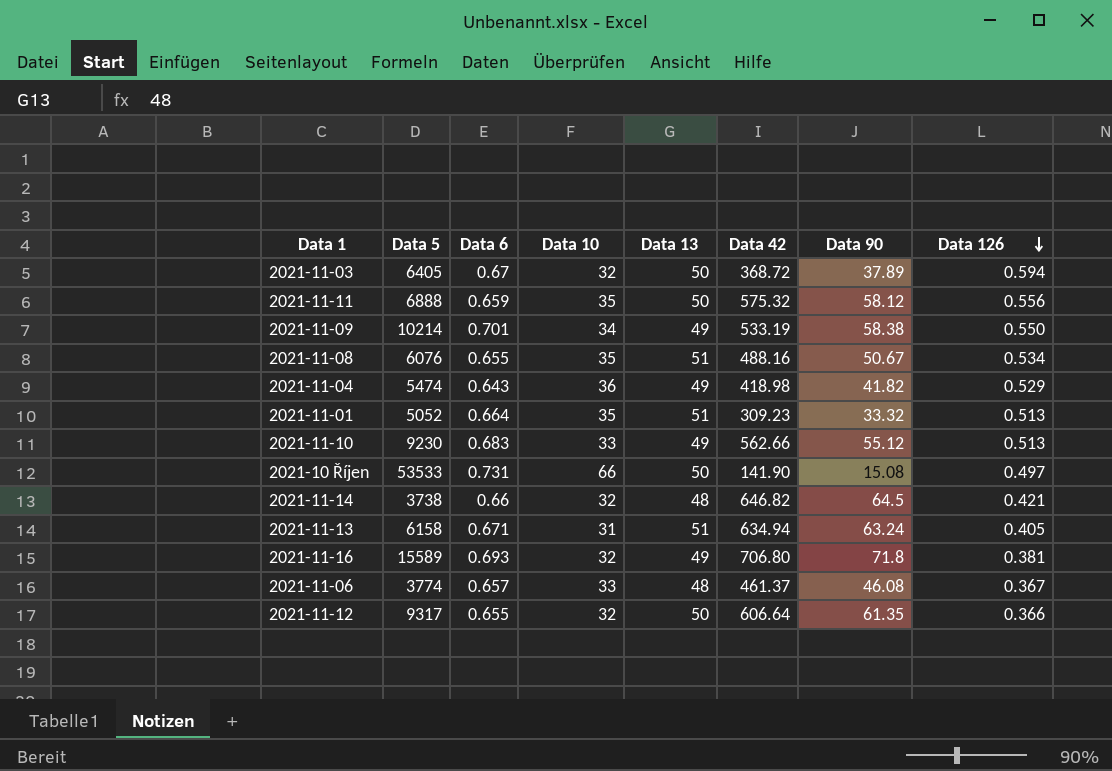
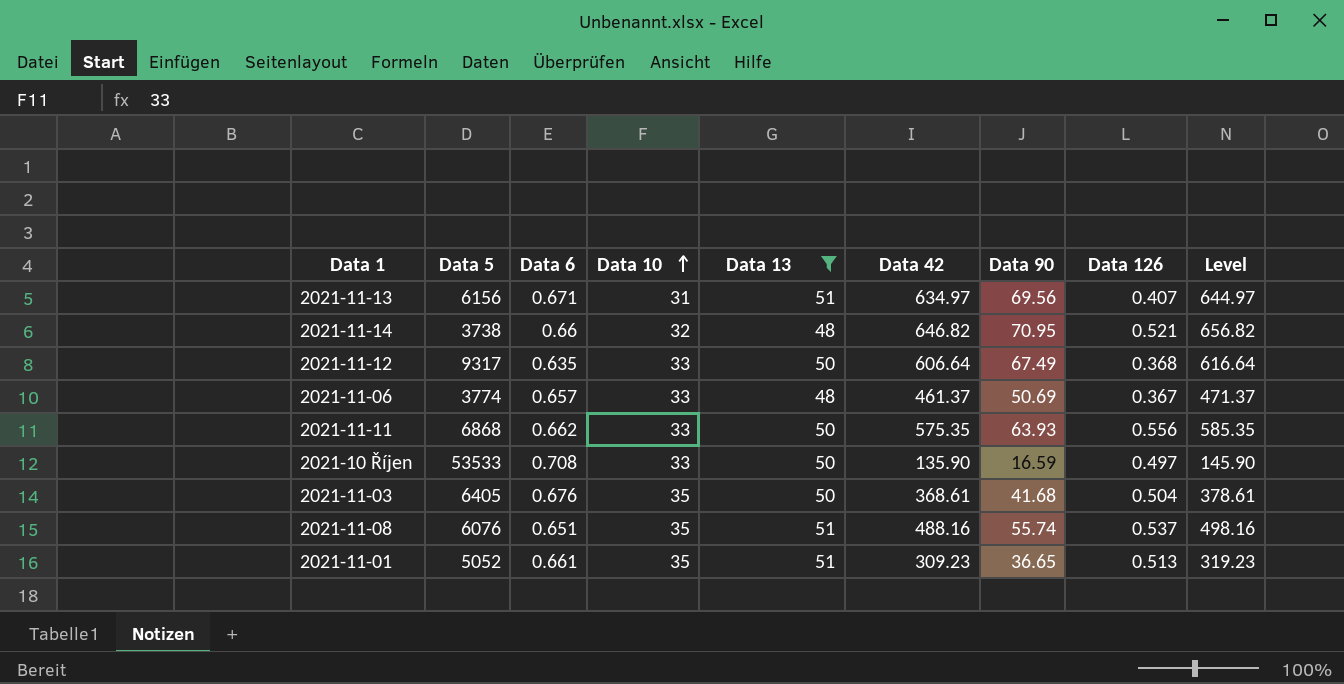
filter: none -> Data 13 != 49
row order: Data 126 descending -> Data 10 ascending
column Level | formula: none -> [Data 42] + 10
2021-11-13 | Data 5: 6158 -> 6156
2021-11-13 | Data 42: 634.94 -> 634.97
2021-11-13 | Data 90: 63.24 -> 69.56
2021-11-13 | Data 126: 0.405 -> 0.407
2021-11-14 | Data 90: 64.5 -> 70.95
2021-11-14 | Data 126: 0.421 -> 0.521
2021-11-12 | Data 6: 0.655 -> 0.635
2021-11-12 | Data 10: 32 -> 33
2021-11-12 | Data 90: 61.35 -> 67.49
2021-11-12 | Data 126: 0.366 -> 0.368
2021-11-06 | Data 90: 46.08 -> 50.69
2021-11-11 | Data 5: 6888 -> 6868
2021-11-11 | Data 6: 0.659 -> 0.662
2021-11-11 | Data 10: 35 -> 33
2021-11-11 | Data 42: 575.32 -> 575.35
2021-11-11 | Data 90: 58.12 -> 63.93
2021-10 Říjen | Data 6: 0.731 -> 0.708
2021-10 Říjen | Data 10: 66 -> 33
2021-10 Říjen | Data 42: 141.90 -> 135.90
2021-10 Říjen | Data 90: 15.08 -> 16.59
2021-11-03 | Data 6: 0.67 -> 0.676
2021-11-03 | Data 10: 32 -> 35
2021-11-03 | Data 42: 368.72 -> 368.61
2021-11-03 | Data 90: 37.89 -> 41.68
2021-11-03 | Data 126: 0.594 -> 0.504
2021-11-08 | Data 6: 0.655 -> 0.651
2021-11-08 | Data 90: 50.67 -> 55.74
2021-11-08 | Data 126: 0.534 -> 0.537
2021-11-01 | Data 6: 0.664 -> 0.661
2021-11-01 | Data 90: 33.32 -> 36.65

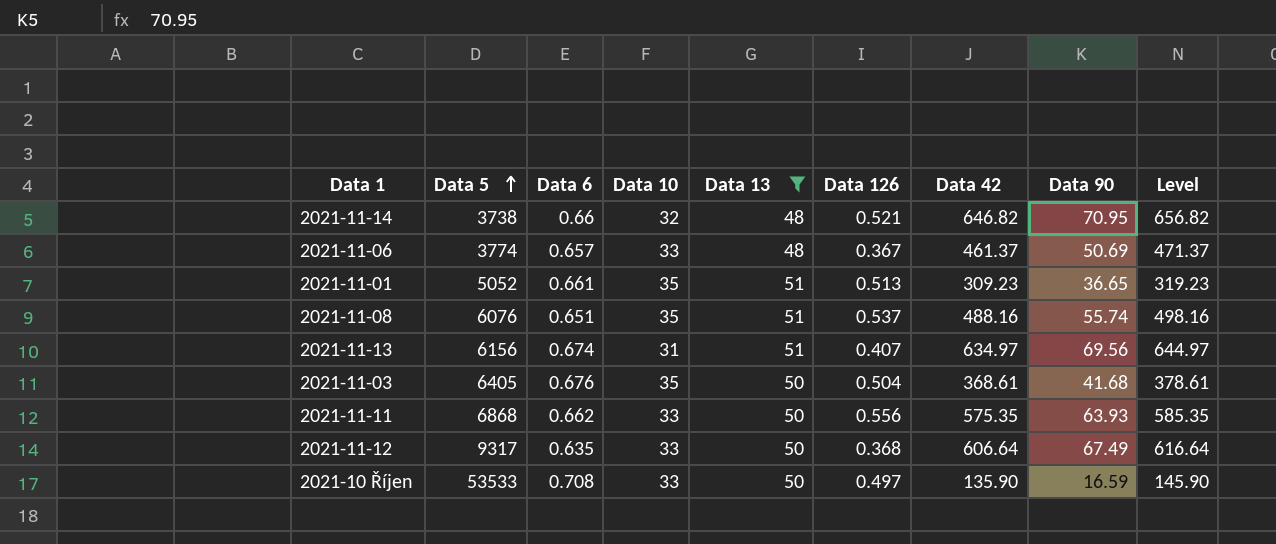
row order: Data 10 ascending -> Data 5 ascending
column Data 126 | position: 8 -> 6
2021-11-13 | Data 6: 0.671 -> 0.674

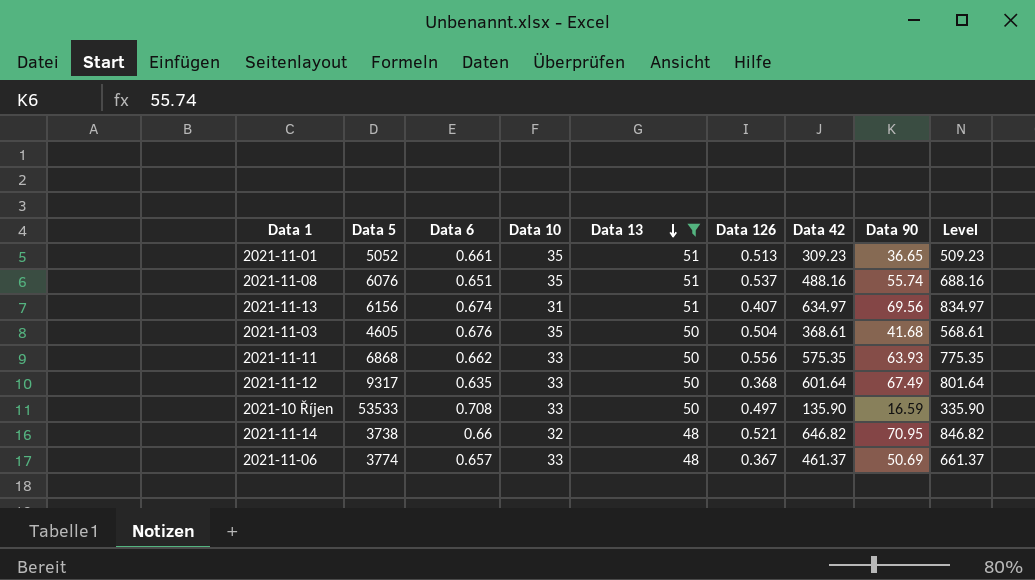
row order: Data 5 ascending -> Data 13 descending
column Level | formula: [Data 42] + 10 -> [Data 42] + 200
2021-11-03 | Data 5: 6405 -> 4605
2021-11-12 | Data 42: 606.64 -> 601.64

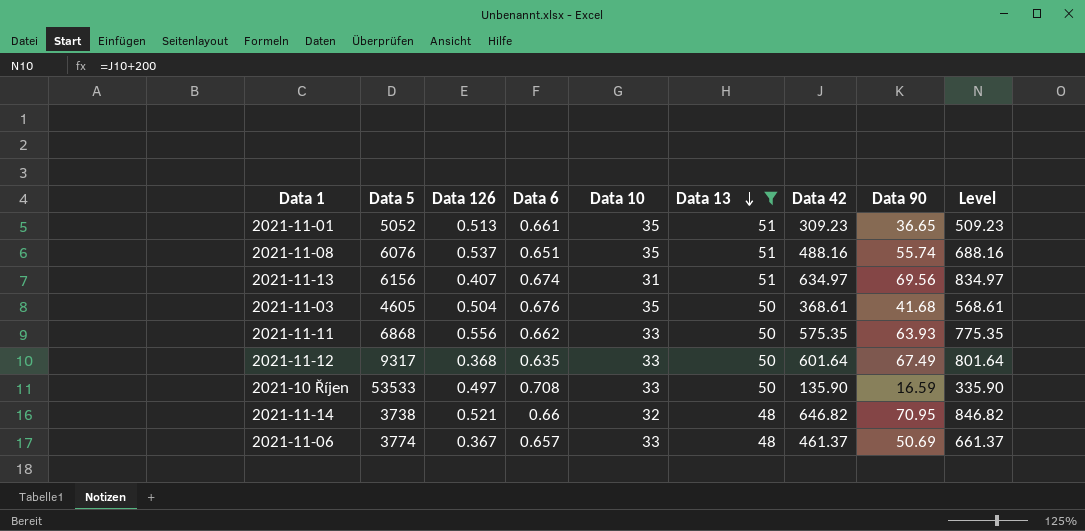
column Data 126 | position: 6 -> 3

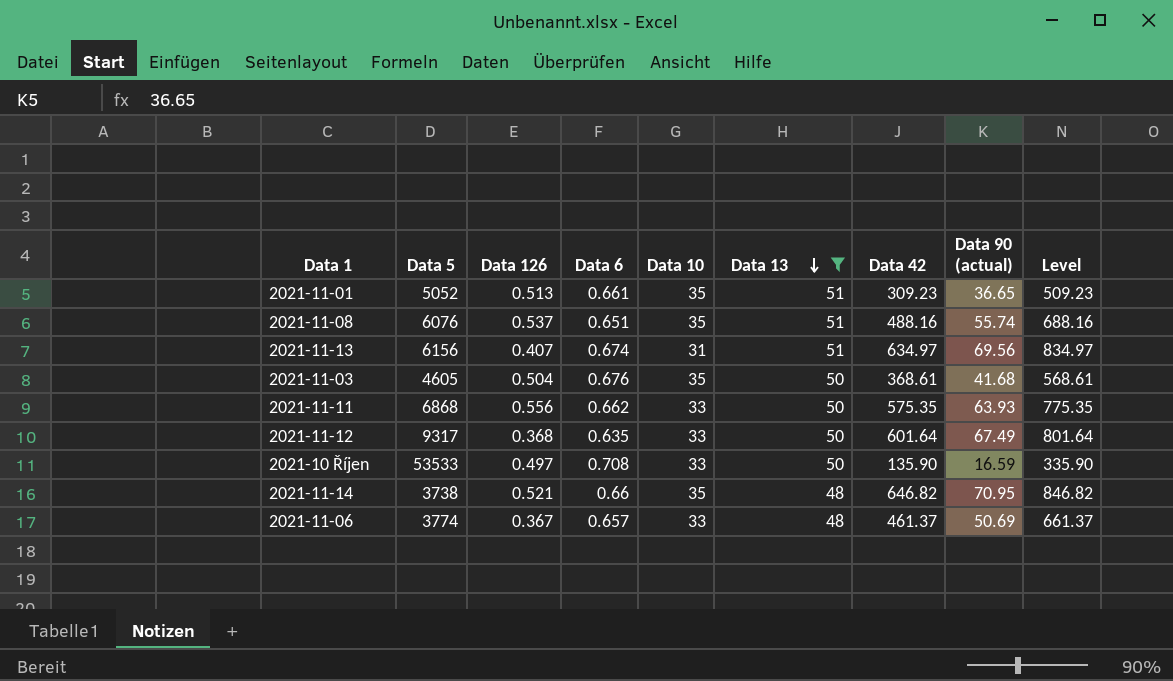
column name: Data 90 -> Data 90 (actual)
2021-11-14 | Data 10: 32 -> 35

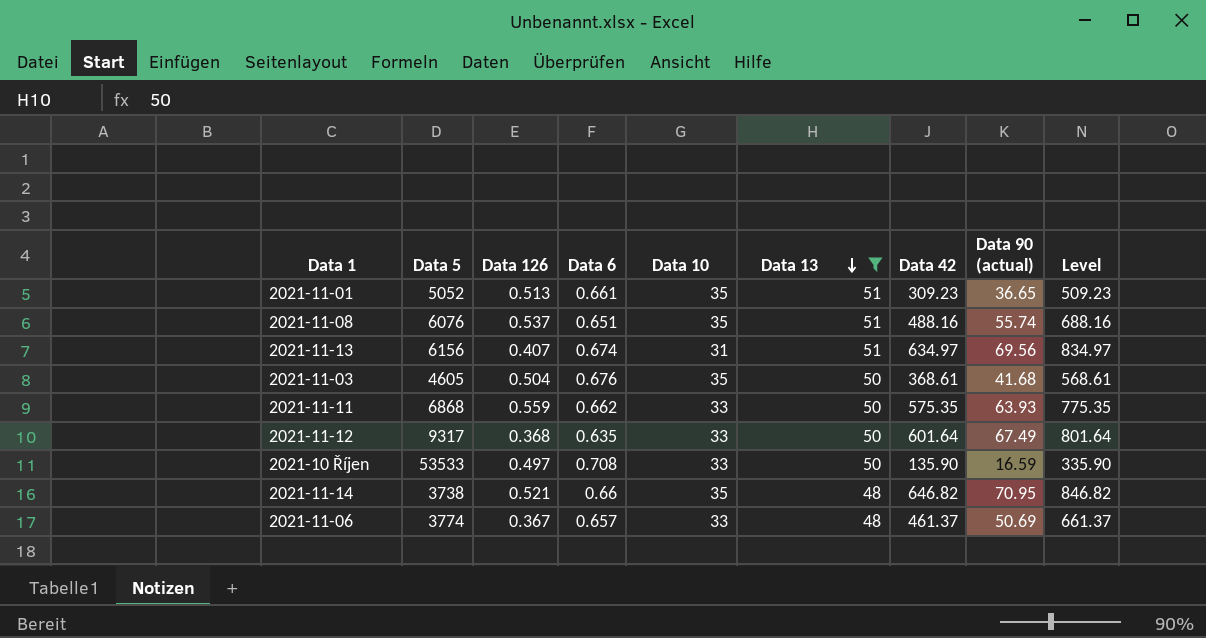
2021-11-11 | Data 126: 0.556 -> 0.559

